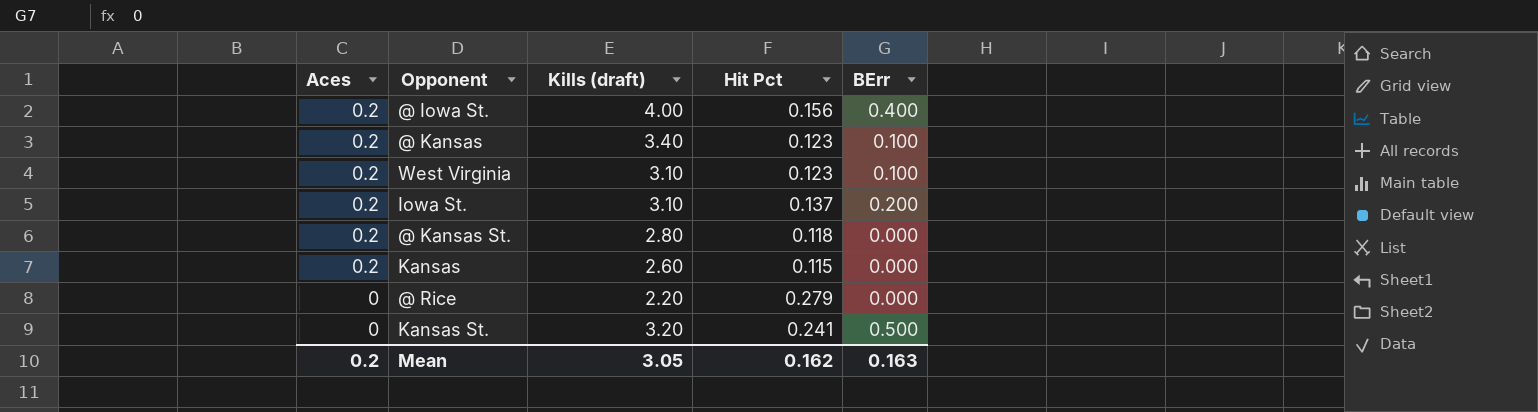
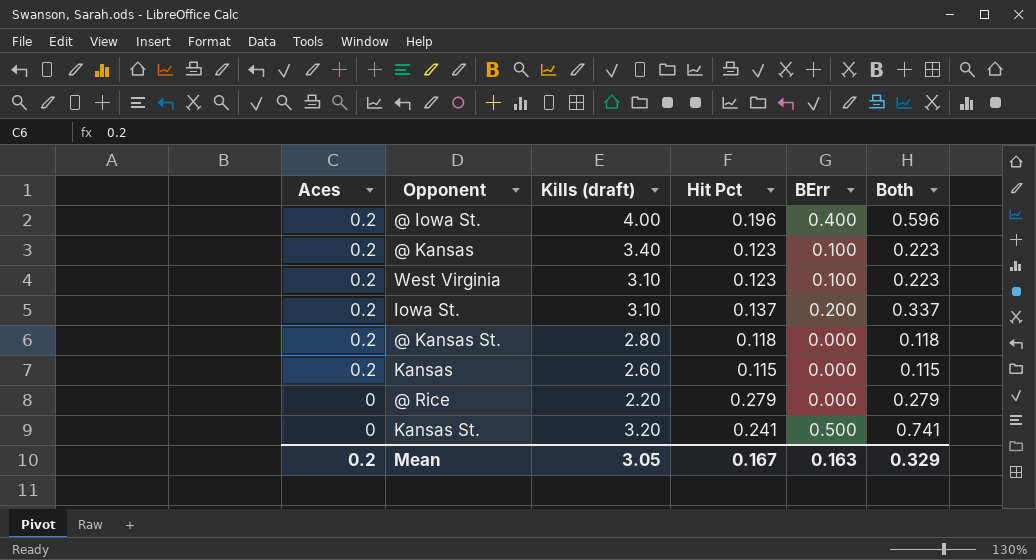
column Both | formula: none -> [Hit Pct] + [BErr]
@ Iowa St. | Hit Pct: 0.156 -> 0.196
Mean | Hit Pct: 0.162 -> 0.167

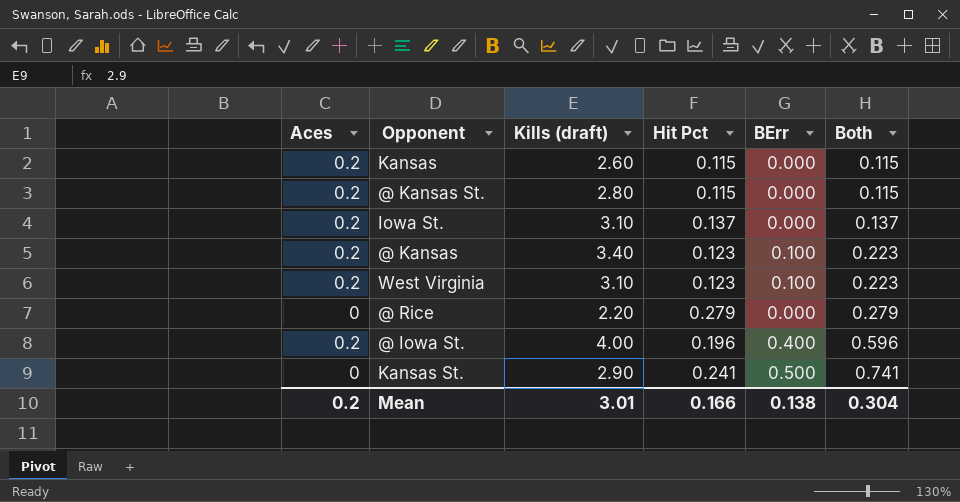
row order: Aces descending -> Both ascending
@ Kansas St. | Hit Pct: 0.118 -> 0.115
@ Kansas St. | Both: 0.118 -> 0.115
Iowa St. | BErr: 0.200 -> 0.000
Iowa St. | Both: 0.337 -> 0.137
Kansas St. | Kills (draft): 3.20 -> 2.90
Mean | Kills (draft): 3.05 -> 3.01
Mean | Hit Pct: 0.167 -> 0.166
Mean | BErr: 0.163 -> 0.138
Mean | Both: 0.329 -> 0.304

